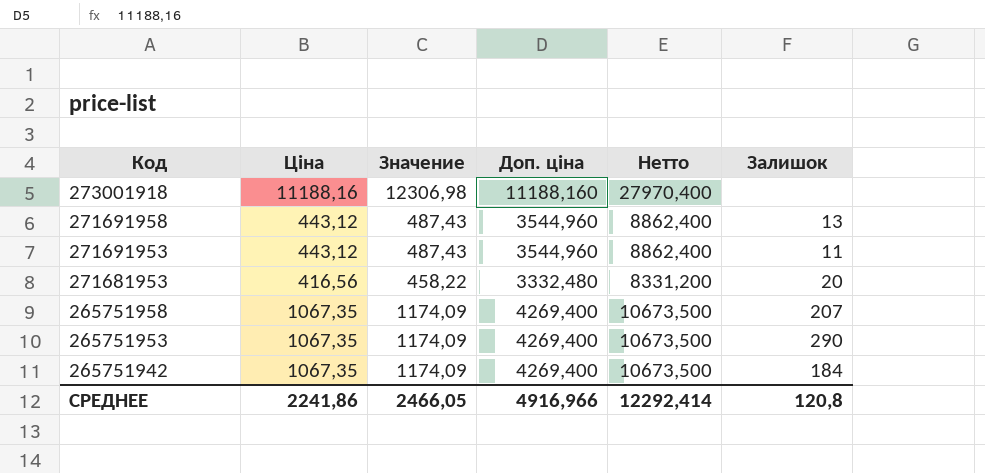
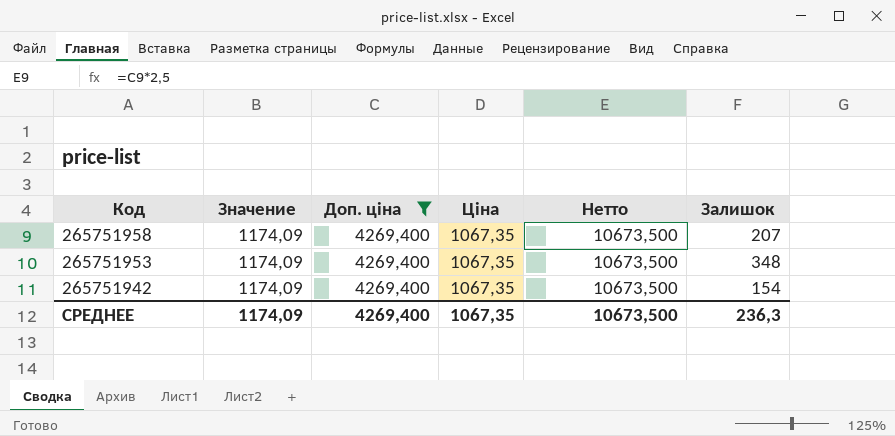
filter: none -> Доп. ціна = 4269,400
column Ціна | position: 2 -> 4
265751953 | Залишок: 290 -> 348
265751942 | Залишок: 184 -> 154
СРЕДНЕЕ | Значение: 2466,05 -> 1174,09
СРЕДНЕЕ | Доп. ціна: 4916,966 -> 4269,400
СРЕДНЕЕ | Ціна: 2241,86 -> 1067,35
СРЕДНЕЕ | Нетто: 12292,414 -> 10673,500
СРЕДНЕЕ | Залишок: 120,8 -> 236,3

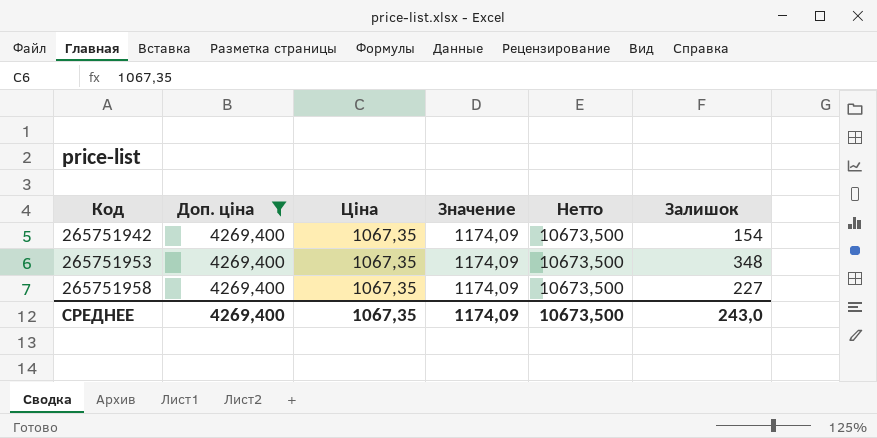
row order: Код descending -> Код ascending
column Значение | position: 2 -> 4
265751958 | Залишок: 207 -> 227
СРЕДНЕЕ | Залишок: 236,3 -> 243,0

